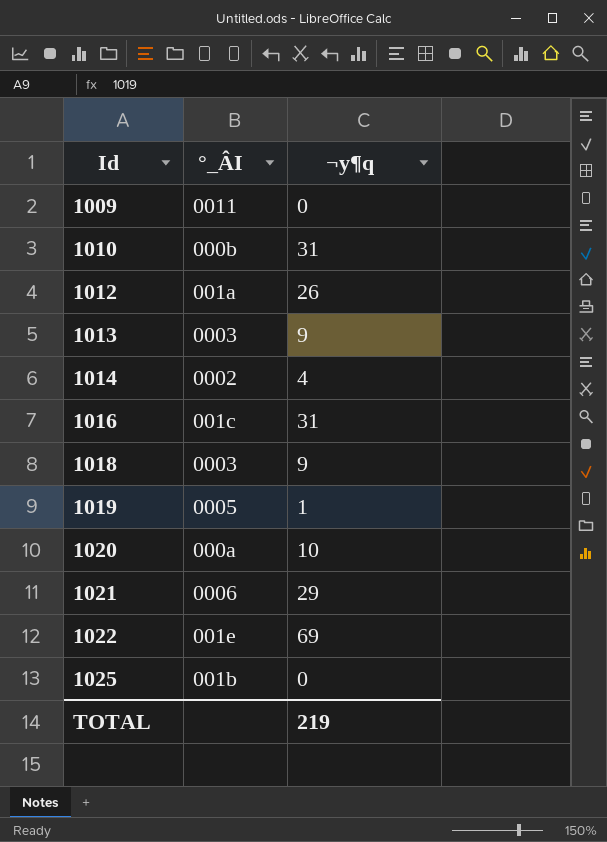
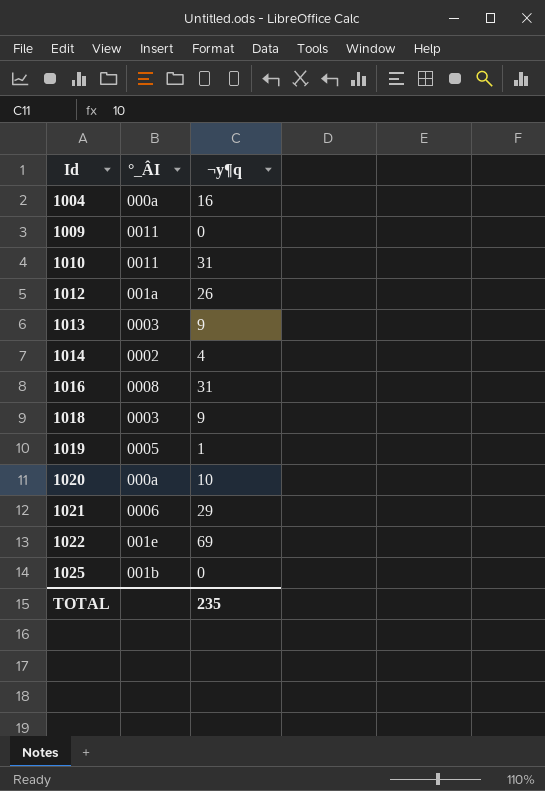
row 1004: none -> 000a | 16
1010 | °_ÂI: 000b -> 0011
1016 | °_ÂI: 001c -> 0008
TOTAL | ¬y¶q: 219 -> 235

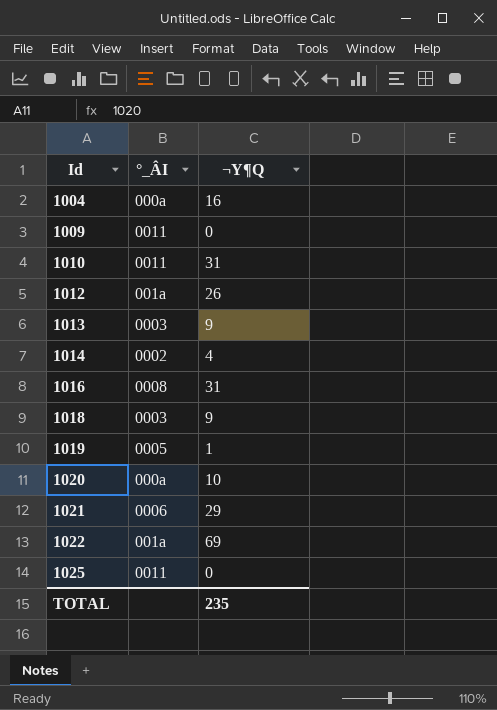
column name: ¬y¶q -> ¬Y¶Q
1022 | °_ÂI: 001e -> 001a
1025 | °_ÂI: 001b -> 0011

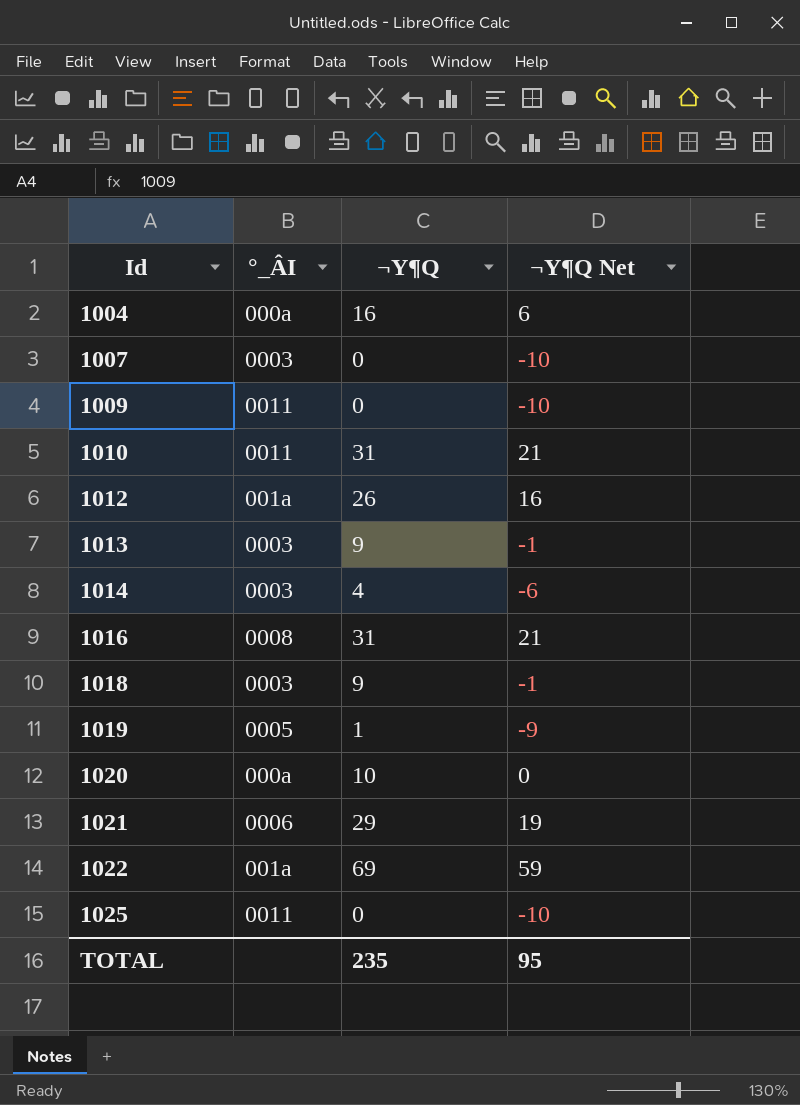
column ¬Y¶Q Net | formula: none -> [¬Y¶Q] - 10
row 1007: none -> 0003 | 0 | -10
1014 | °_ÂI: 0002 -> 0003

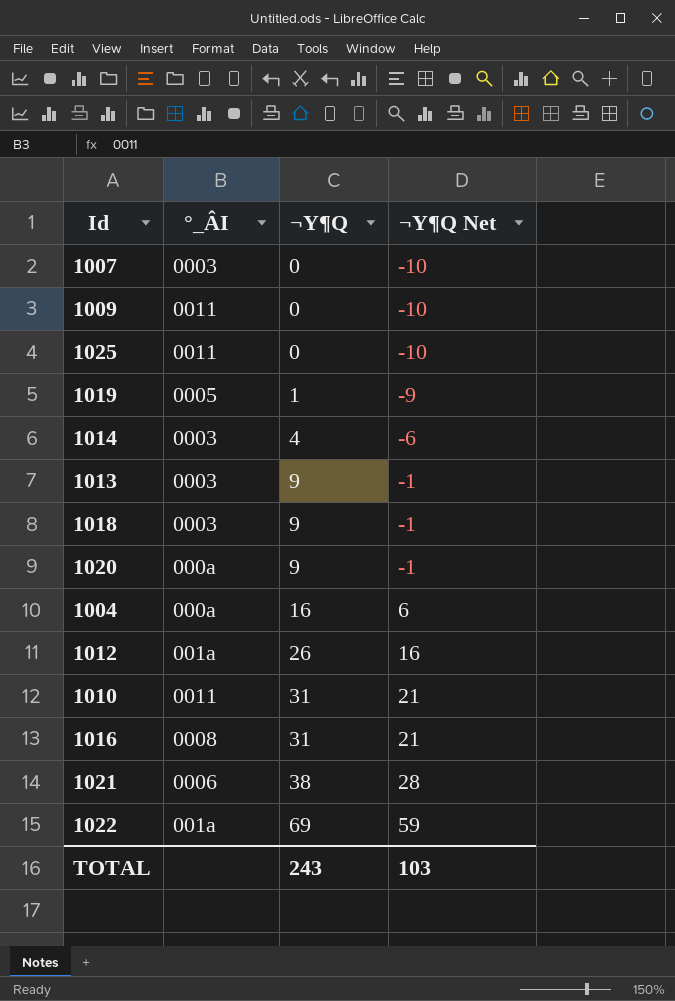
row order: Id ascending -> ¬Y¶Q ascending
1020 | ¬Y¶Q: 10 -> 9
1020 | ¬Y¶Q Net: 0 -> -1
1021 | ¬Y¶Q: 29 -> 38
1021 | ¬Y¶Q Net: 19 -> 28
TOTAL | ¬Y¶Q: 235 -> 243
TOTAL | ¬Y¶Q Net: 95 -> 103

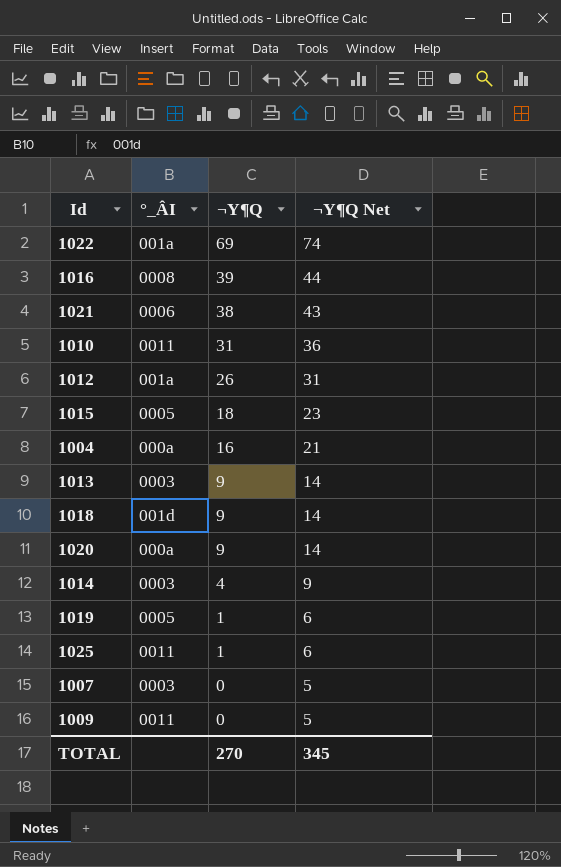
row order: ¬Y¶Q ascending -> ¬Y¶Q descending
column ¬Y¶Q Net | formula: [¬Y¶Q] - 10 -> [¬Y¶Q] + 5
1016 | ¬Y¶Q: 31 -> 39
row 1015: none -> 0005 | 18 | 23
1018 | °_ÂI: 0003 -> 001d
1025 | ¬Y¶Q: 0 -> 1
TOTAL | ¬Y¶Q: 243 -> 270
TOTAL | ¬Y¶Q Net: 103 -> 345

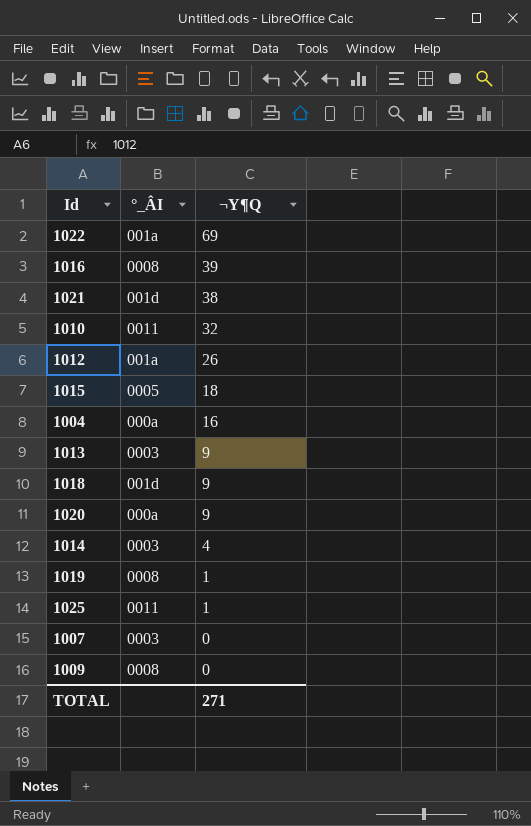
column ¬Y¶Q Net | formula: [¬Y¶Q] + 5 -> none
1021 | °_ÂI: 0006 -> 001d
1010 | ¬Y¶Q: 31 -> 32
1019 | °_ÂI: 0005 -> 0008
1009 | °_ÂI: 0011 -> 0008
TOTAL | ¬Y¶Q: 270 -> 271

